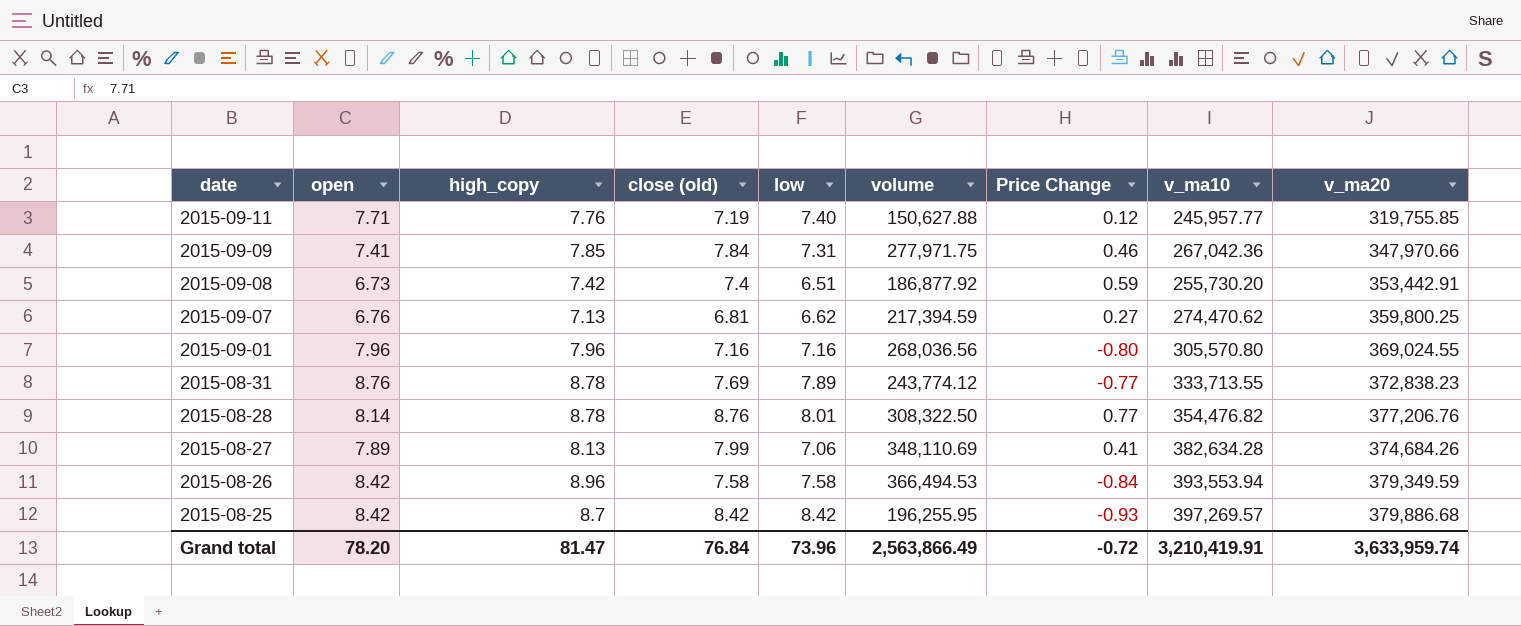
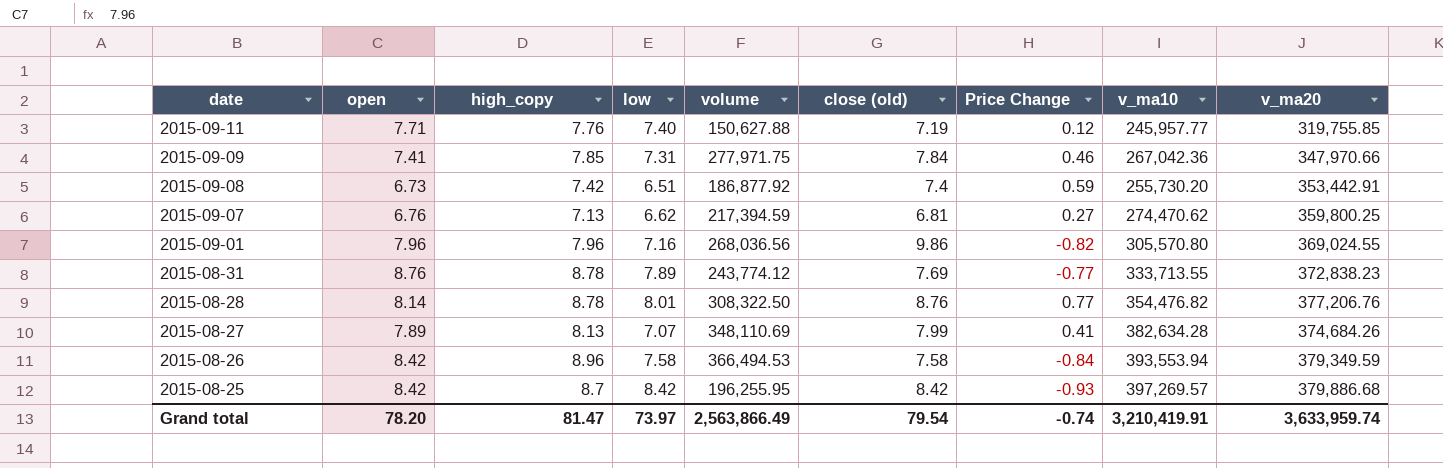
column close (old) | position: 4 -> 6
2015-09-01 | close (old): 7.16 -> 9.86
2015-09-01 | Price Change: -0.80 -> -0.82
2015-08-27 | low: 7.06 -> 7.07
Grand total | low: 73.96 -> 73.97
Grand total | close (old): 76.84 -> 79.54
Grand total | Price Change: -0.72 -> -0.74

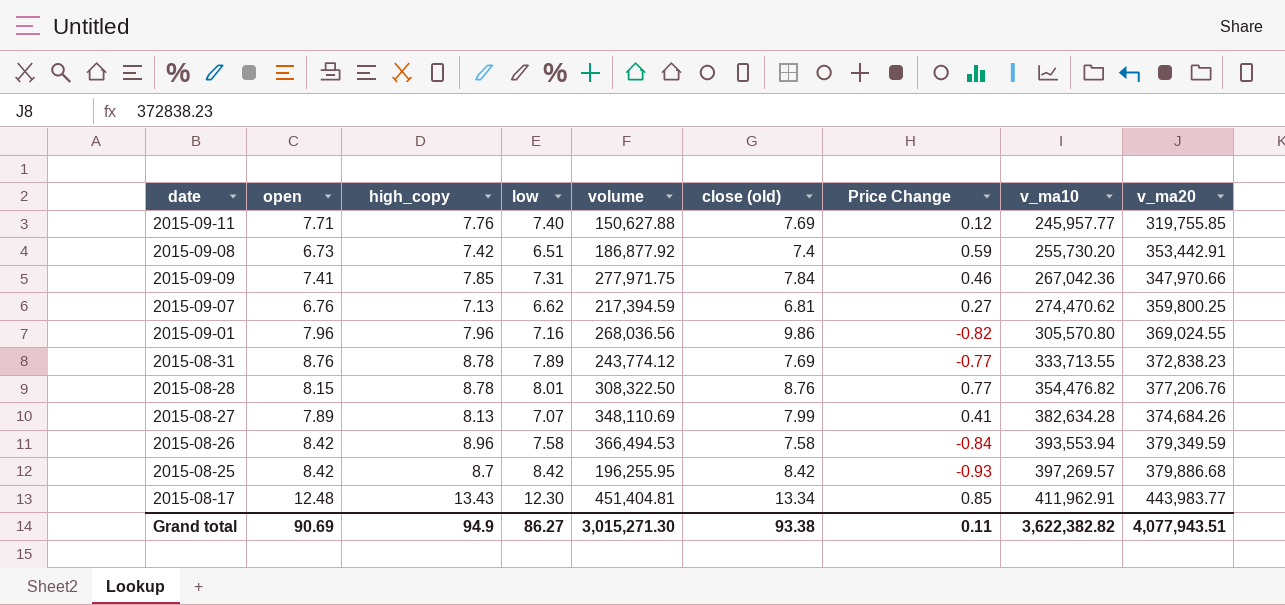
row order: date descending -> v_ma10 ascending
2015-09-11 | close (old): 7.19 -> 7.69
2015-08-28 | open: 8.14 -> 8.15
row 2015-08-17: none -> 12.48 | 13.43 | 12.30 | 451,404.81 | 13.34 | 0.85 | 411,962.91 | 443,983.77
Grand total | open: 78.20 -> 90.69
Grand total | high_copy: 81.47 -> 94.9
Grand total | low: 73.97 -> 86.27
Grand total | volume: 2,563,866.49 -> 3,015,271.30
Grand total | close (old): 79.54 -> 93.38
Grand total | Price Change: -0.74 -> 0.11
Grand total | v_ma10: 3,210,419.91 -> 3,622,382.82
Grand total | v_ma20: 3,633,959.74 -> 4,077,943.51

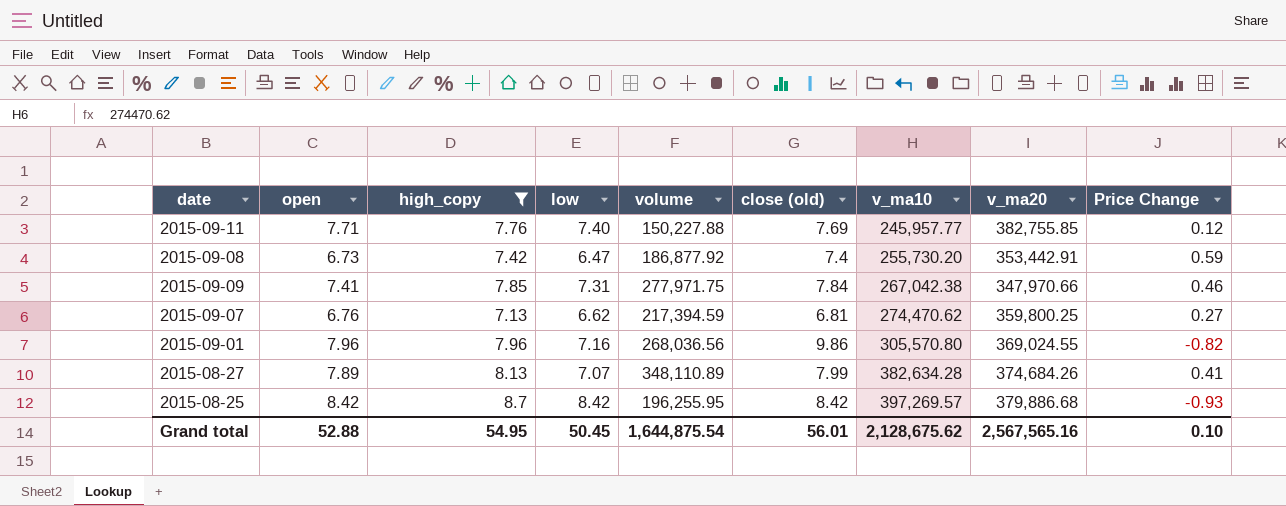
filter: none -> high_copy <= 8.7
column Price Change | position: 7 -> 9
2015-09-11 | volume: 150,627.88 -> 150,227.88
2015-09-11 | v_ma20: 319,755.85 -> 382,755.85
2015-09-08 | low: 6.51 -> 6.47
2015-09-09 | v_ma10: 267,042.36 -> 267,042.38
2015-08-27 | volume: 348,110.69 -> 348,110.89
Grand total | open: 90.69 -> 52.88
Grand total | high_copy: 94.9 -> 54.95
Grand total | low: 86.27 -> 50.45
Grand total | volume: 3,015,271.30 -> 1,644,875.54
Grand total | close (old): 93.38 -> 56.01
Grand total | v_ma10: 3,622,382.82 -> 2,128,675.62
Grand total | v_ma20: 4,077,943.51 -> 2,567,565.16
Grand total | Price Change: 0.11 -> 0.10

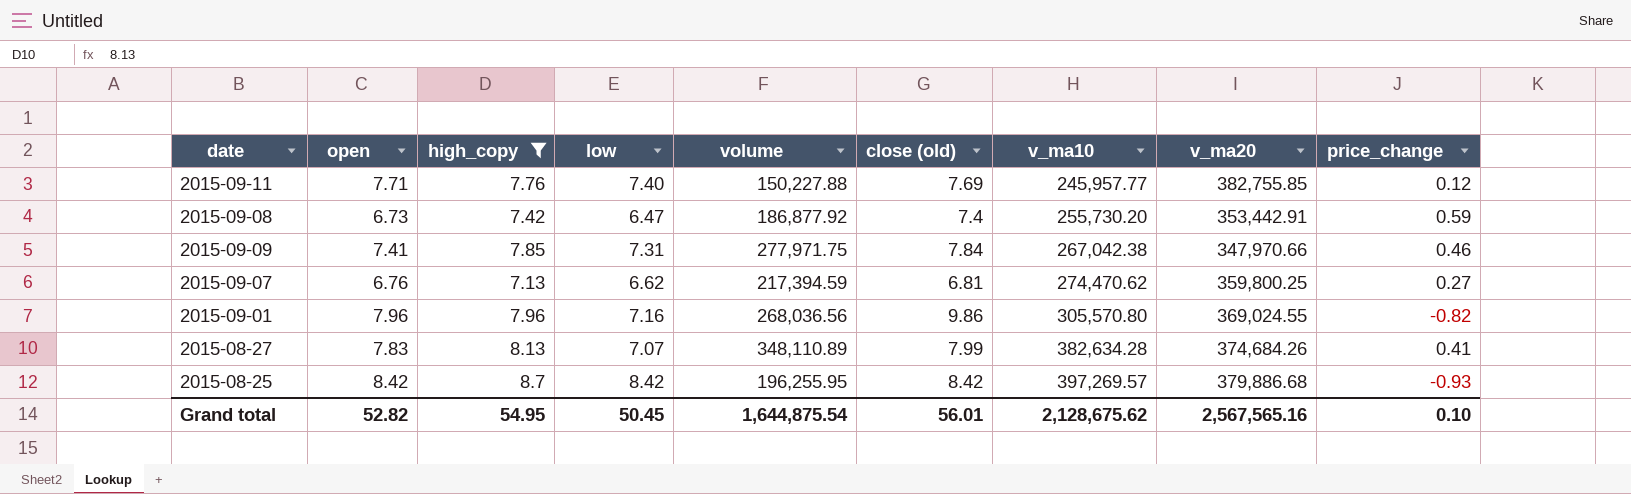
column name: Price Change -> price_change
2015-08-27 | open: 7.89 -> 7.83
Grand total | open: 52.88 -> 52.82

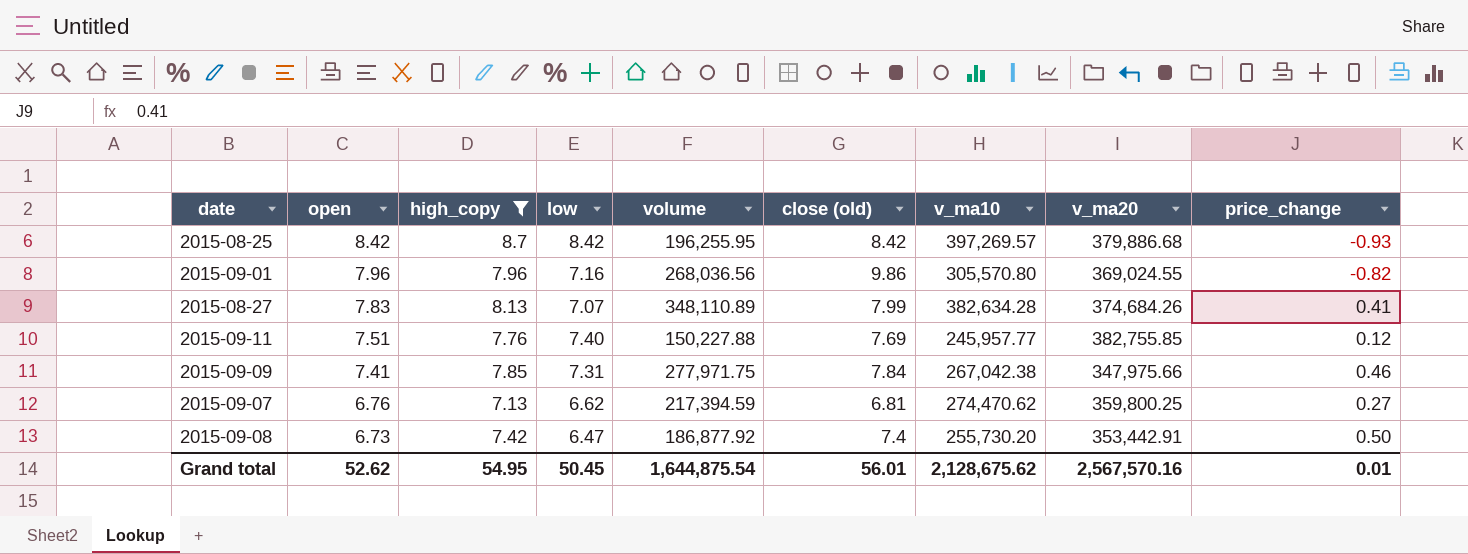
row order: v_ma10 ascending -> open descending
2015-09-11 | open: 7.71 -> 7.51
2015-09-09 | v_ma20: 347,970.66 -> 347,975.66
2015-09-08 | price_change: 0.59 -> 0.50
Grand total | open: 52.82 -> 52.62
Grand total | v_ma20: 2,567,565.16 -> 2,567,570.16
Grand total | price_change: 0.10 -> 0.01

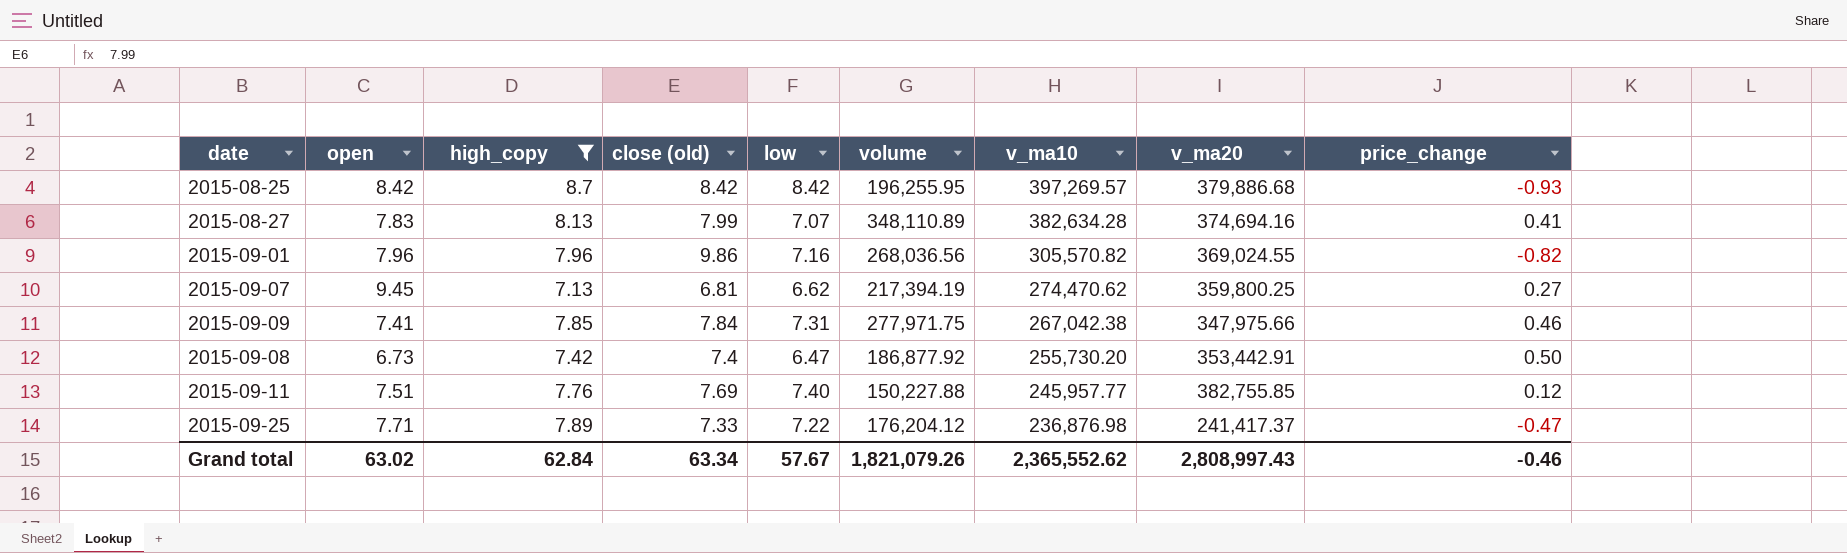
row order: open descending -> v_ma10 descending
column close (old) | position: 6 -> 4
2015-08-27 | v_ma20: 374,684.26 -> 374,694.16
2015-09-01 | v_ma10: 305,570.80 -> 305,570.82
2015-09-07 | open: 6.76 -> 9.45
2015-09-07 | volume: 217,394.59 -> 217,394.19
row 2015-09-25: none -> 7.71 | 7.89 | 7.33 | 7.22 | 176,204.12 | 236,876.98 | 241,417.37 | -0.47
Grand total | open: 52.62 -> 63.02
Grand total | high_copy: 54.95 -> 62.84
Grand total | close (old): 56.01 -> 63.34
Grand total | low: 50.45 -> 57.67
Grand total | volume: 1,644,875.54 -> 1,821,079.26
Grand total | v_ma10: 2,128,675.62 -> 2,365,552.62
Grand total | v_ma20: 2,567,570.16 -> 2,808,997.43
Grand total | price_change: 0.01 -> -0.46

